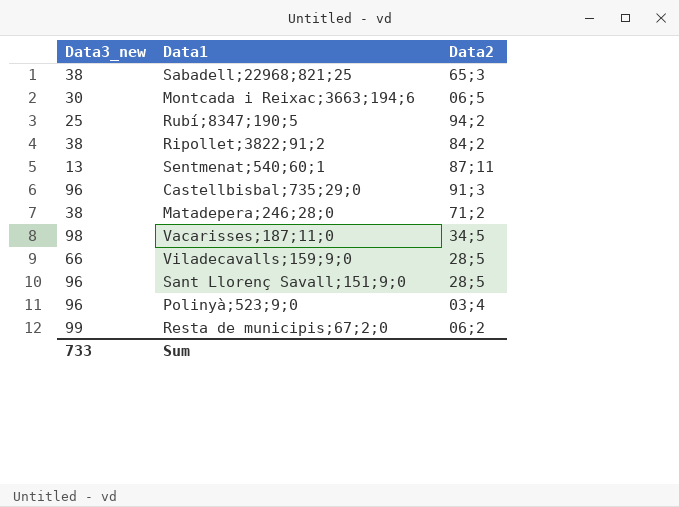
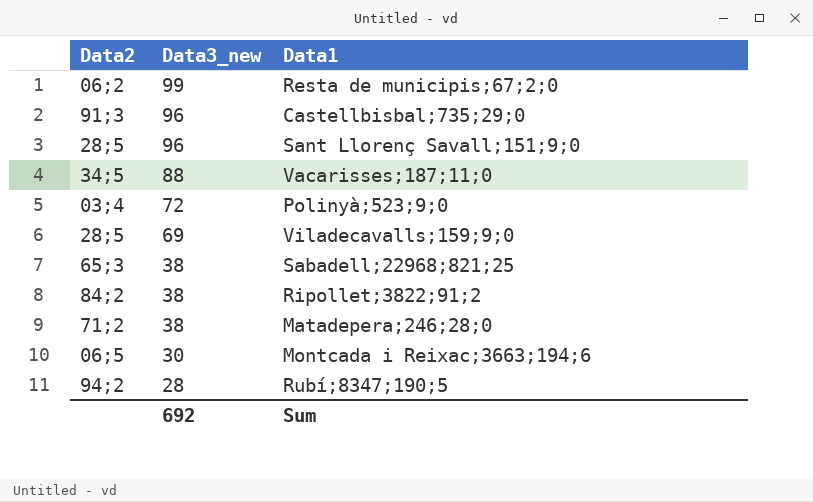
row order: none -> Data3_new descending
column Data2 | position: 3 -> 1
row Sentmenat;540;60;1: 13 | 87;11 -> none
Vacarisses;187;11;0 | Data3_new: 98 -> 88
Polinyà;523;9;0 | Data3_new: 96 -> 72
Viladecavalls;159;9;0 | Data3_new: 66 -> 69
Rubí;8347;190;5 | Data3_new: 25 -> 28
Sum | Data3_new: 733 -> 692

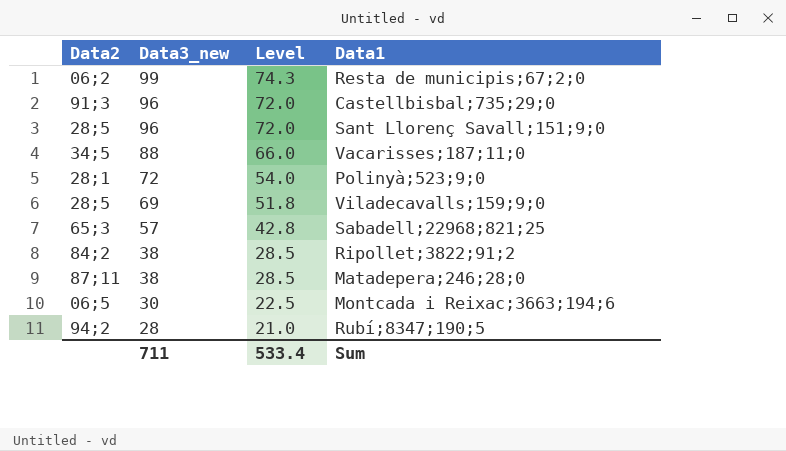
column Level | formula: none -> [Data3_new] * 0.75
Polinyà;523;9;0 | Data2: 03;4 -> 28;1
Sabadell;22968;821;25 | Data3_new: 38 -> 57
Matadepera;246;28;0 | Data2: 71;2 -> 87;11
Sum | Data3_new: 692 -> 711

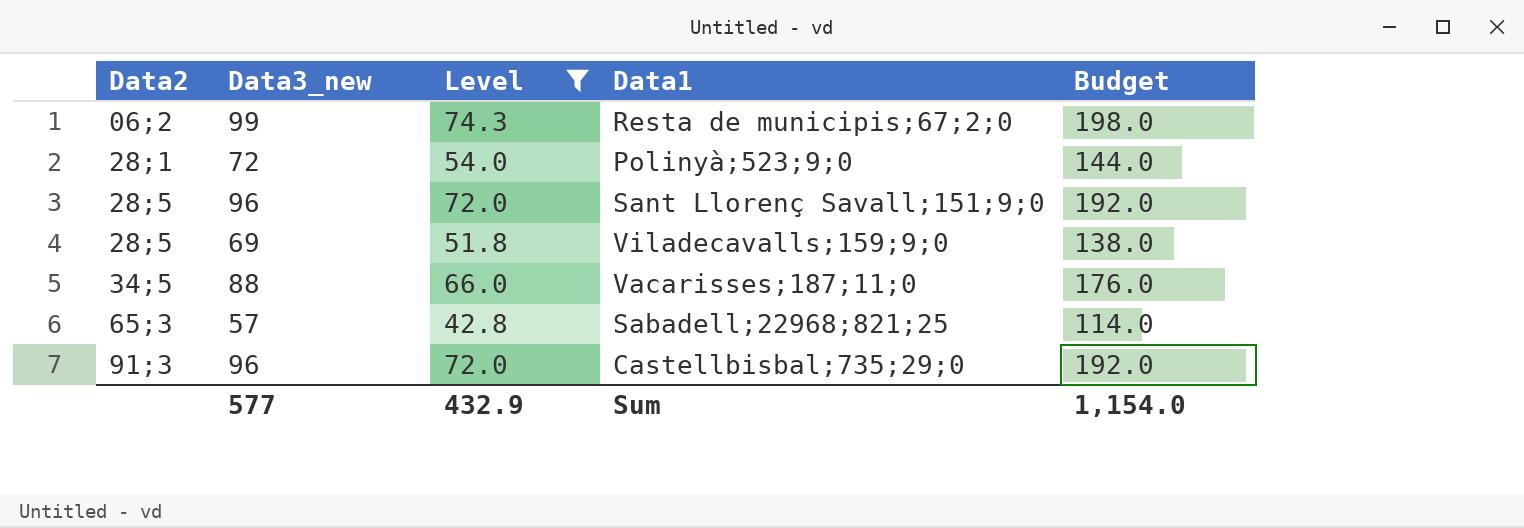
filter: none -> Level >= 42.8
row order: Data3_new descending -> Data2 ascending
column Budget | formula: none -> [Data3_new] * 2
Sum | Data3_new: 711 -> 577
Sum | Level: 533.4 -> 432.9

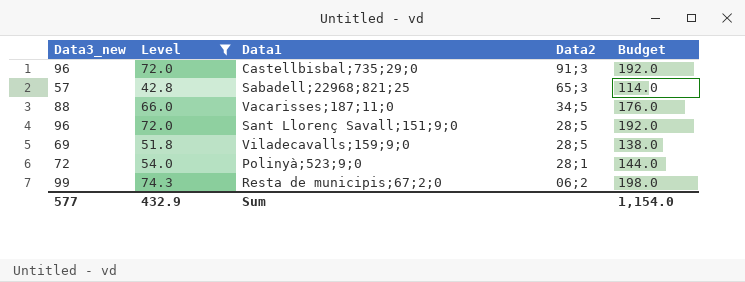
row order: Data2 ascending -> Data2 descending
column Data2 | position: 1 -> 4

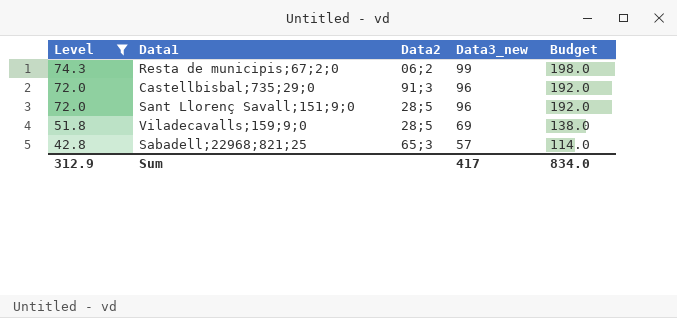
row order: Data2 descending -> Level descending
column Data3_new | position: 1 -> 4
row Vacarisses;187;11;0: 88 | 66.0 | 34;5 | 176.0 -> none
row Polinyà;523;9;0: 72 | 54.0 | 28;1 | 144.0 -> none
Sum | Level: 432.9 -> 312.9
Sum | Data3_new: 577 -> 417
Sum | Budget: 1,154.0 -> 834.0

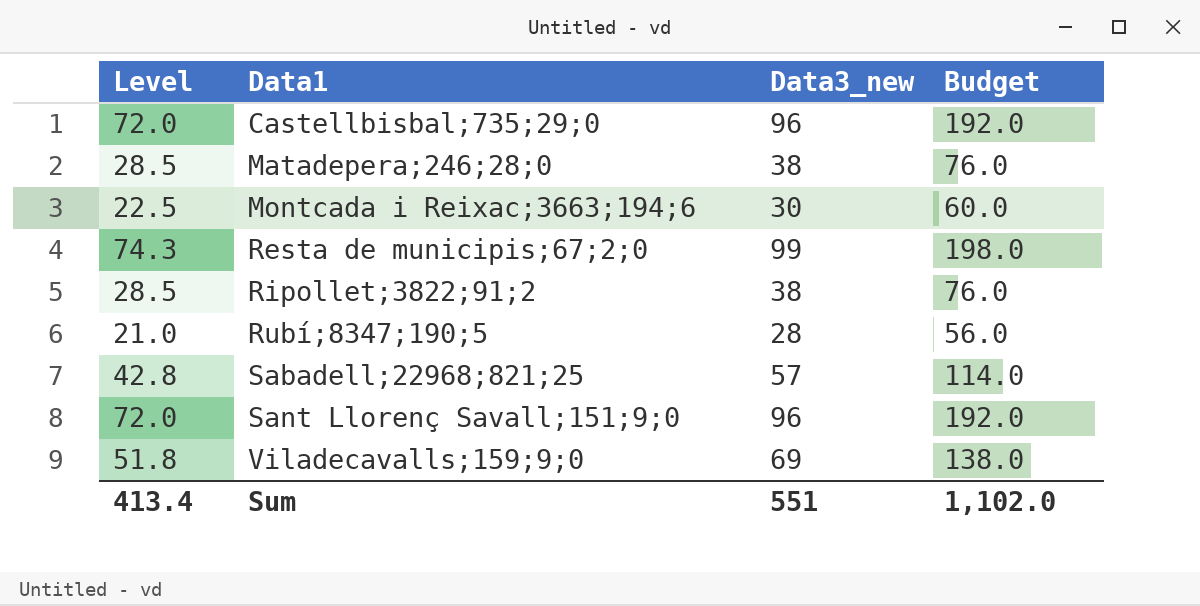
filter: Level >= 42.8 -> none
row order: Level descending -> Data1 ascending
column Data2 | position: 3 -> none
Sum | Level: 312.9 -> 413.4
Sum | Data3_new: 417 -> 551
Sum | Budget: 834.0 -> 1,102.0

